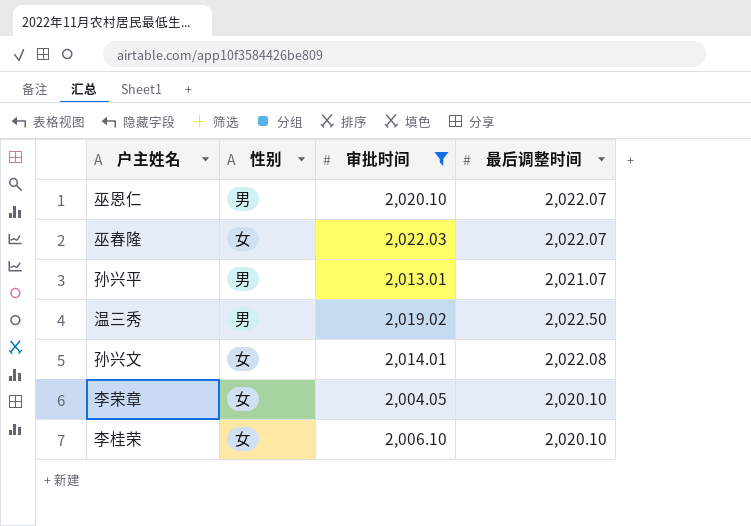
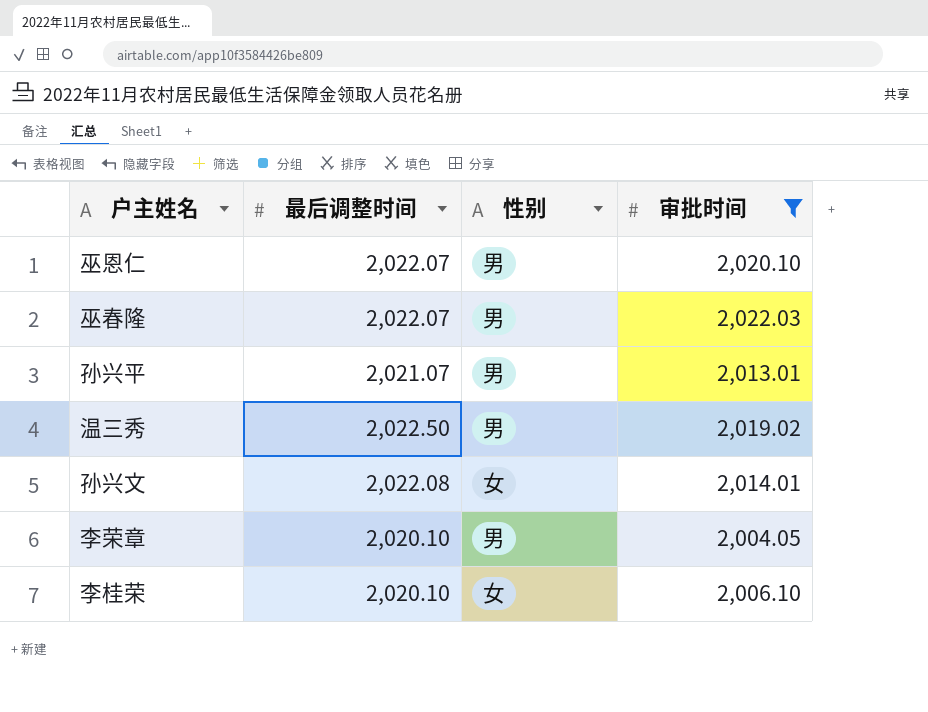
column 最后调整时间 | position: 4 -> 2
巫春隆 | 性别: 女 -> 男
李荣章 | 性别: 女 -> 男

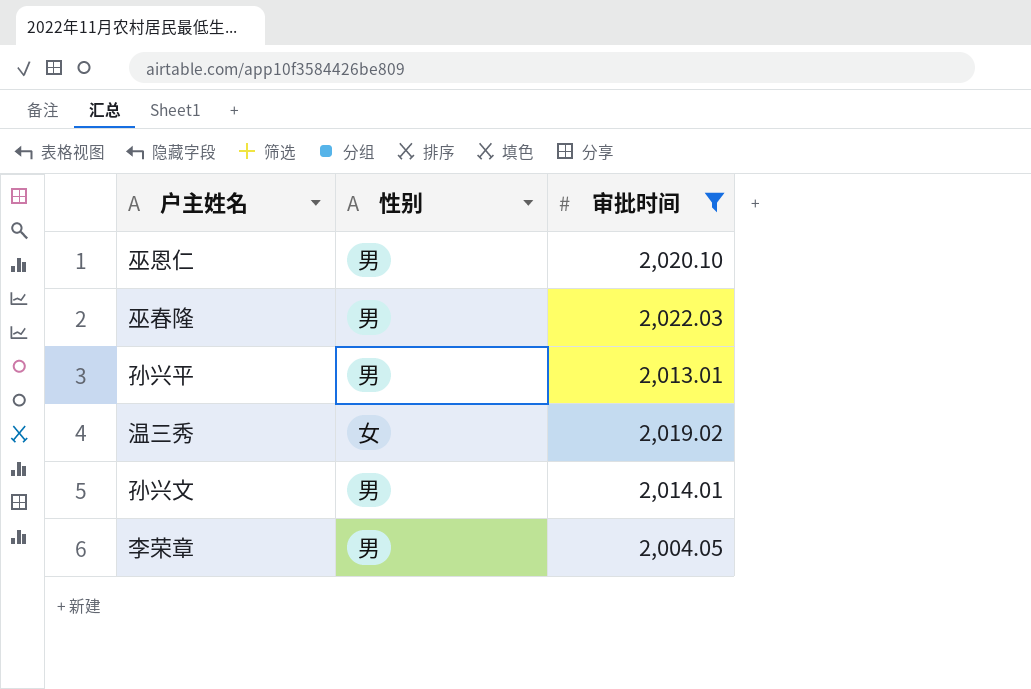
column 最后调整时间 | position: 2 -> none
row 李桂荣: 2,020.10 | 女 | 2,006.10 -> none
温三秀 | 性别: 男 -> 女
孙兴文 | 性别: 女 -> 男

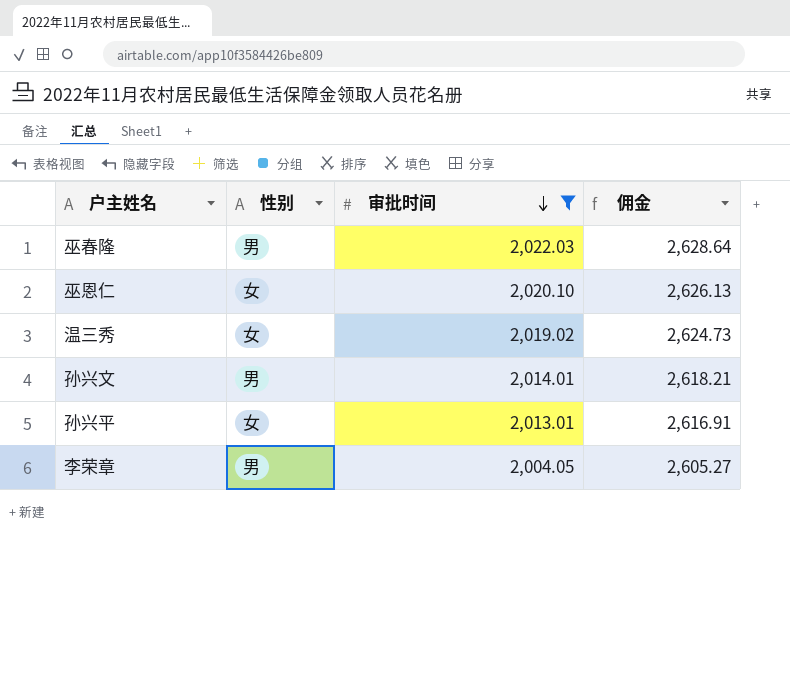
row order: none -> 审批时间 descending
column 佣金 | formula: none -> [审批时间] * 1.3
巫恩仁 | 性别: 男 -> 女
孙兴平 | 性别: 男 -> 女

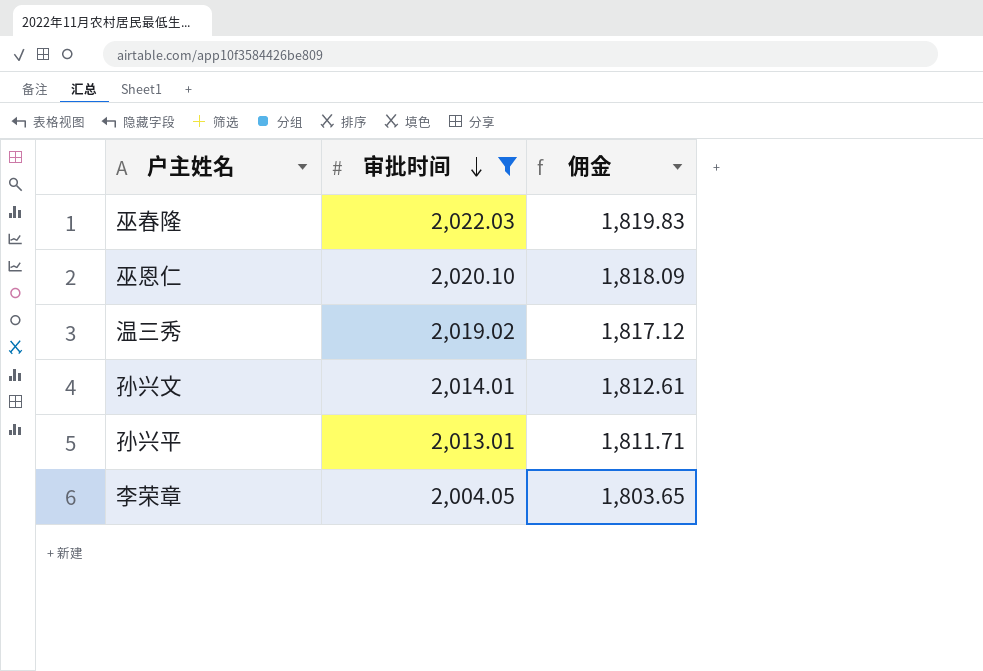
column 性别 | position: 2 -> none
column 佣金 | formula: [审批时间] * 1.3 -> [审批时间] * 0.9

